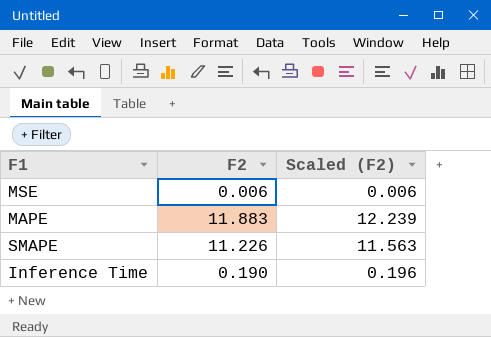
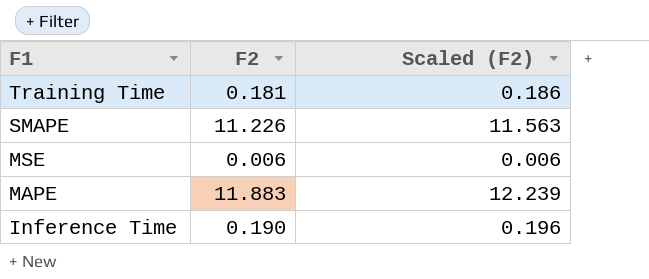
row order: none -> F1 descending
row Training Time: none -> 0.181 | 0.186

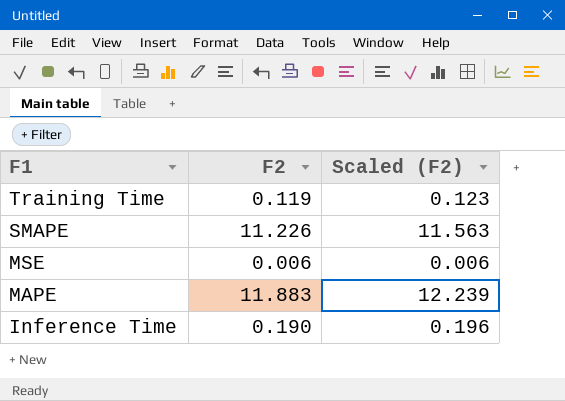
Training Time | F2: 0.181 -> 0.119
Training Time | Scaled (F2): 0.186 -> 0.123

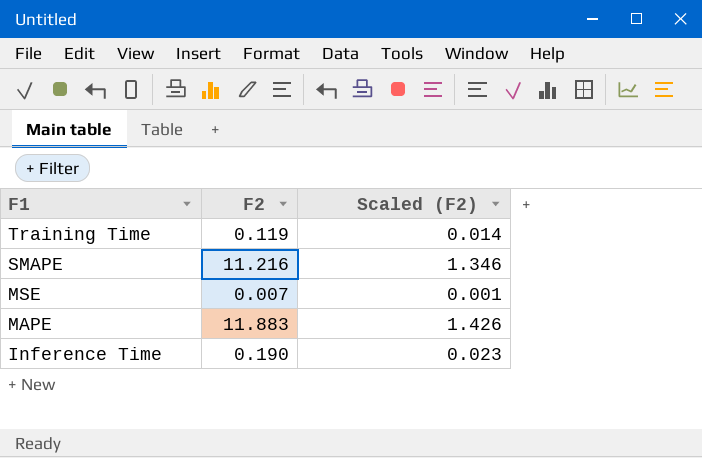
column Scaled (F2) | formula: [F2] * 1.03 -> [F2] * 0.12
SMAPE | F2: 11.226 -> 11.216
MSE | F2: 0.006 -> 0.007

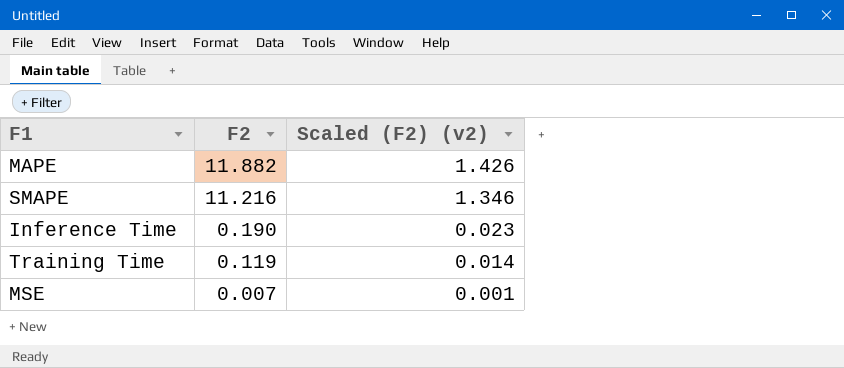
row order: F1 descending -> F2 descending
column name: Scaled (F2) -> Scaled (F2) (v2)
MAPE | F2: 11.883 -> 11.882

